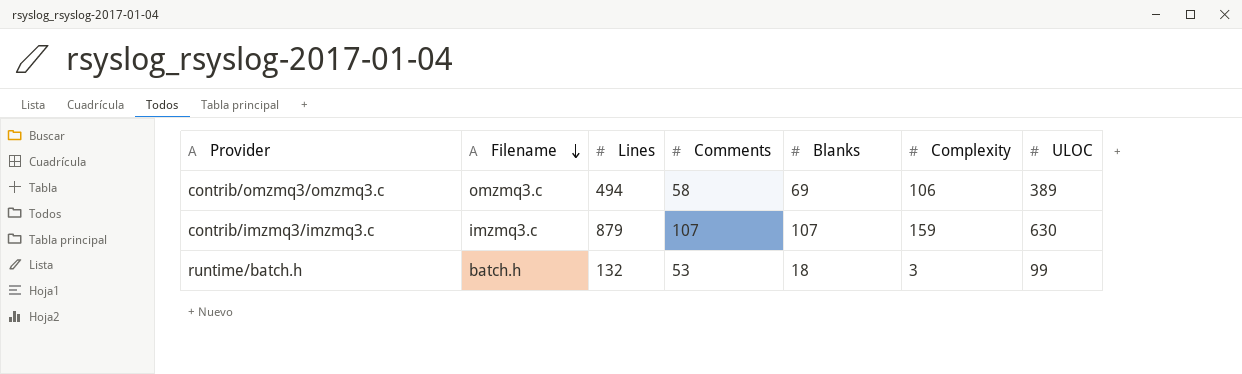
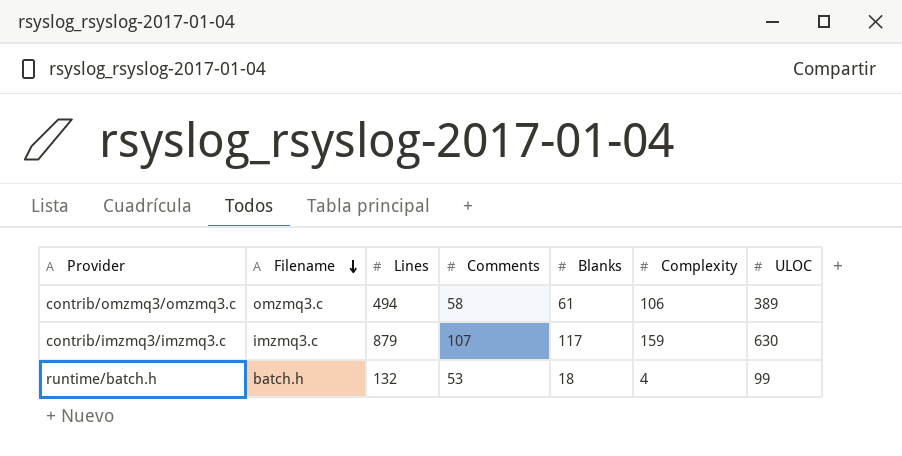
contrib/omzmq3/omzmq3.c | Blanks: 69 -> 61
contrib/imzmq3/imzmq3.c | Blanks: 107 -> 117
runtime/batch.h | Complexity: 3 -> 4

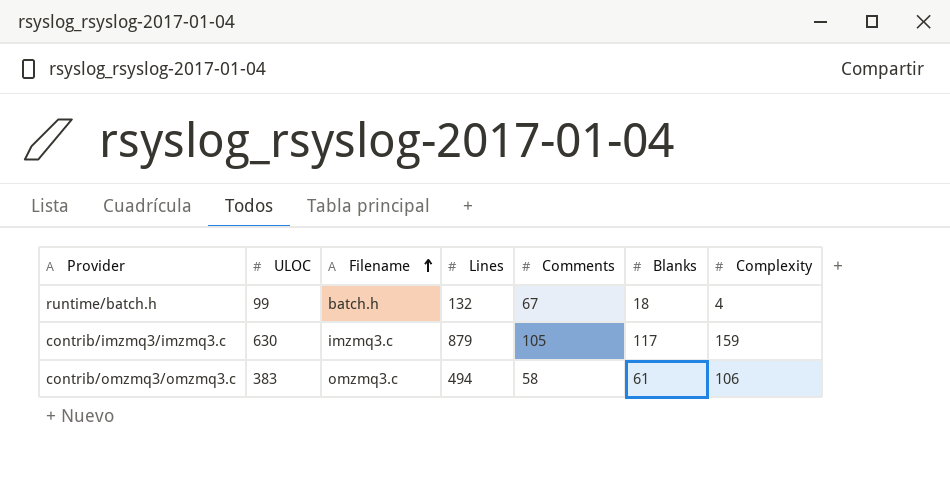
row order: Filename descending -> Filename ascending
column ULOC | position: 7 -> 2
runtime/batch.h | Comments: 53 -> 67
contrib/imzmq3/imzmq3.c | Comments: 107 -> 105
contrib/omzmq3/omzmq3.c | ULOC: 389 -> 383

